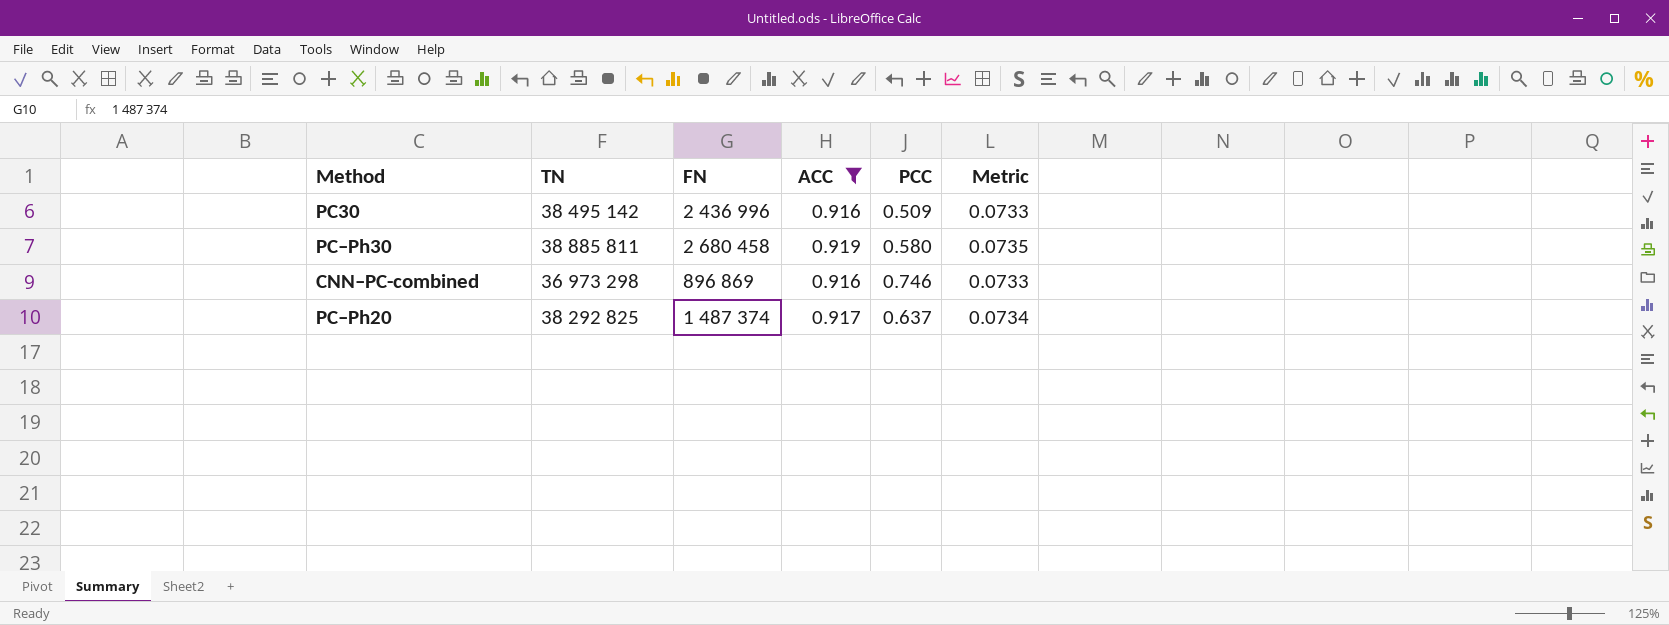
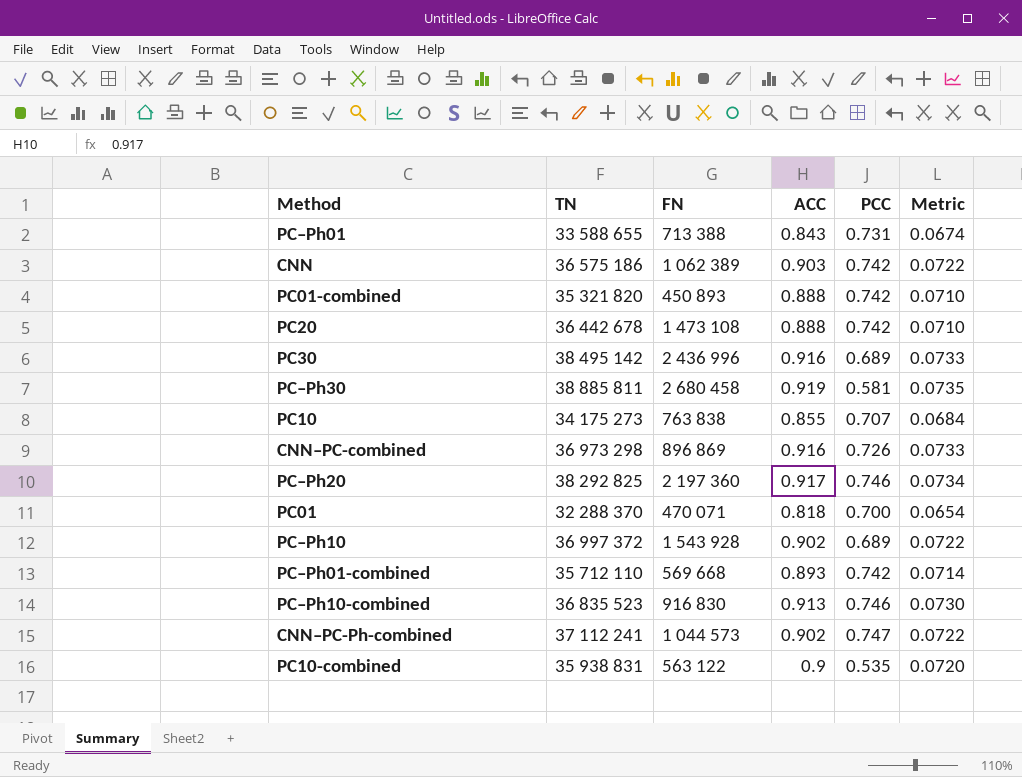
filter: ACC >= 0.916 -> none
PC30 | PCC: 0.509 -> 0.689
PC–Ph30 | PCC: 0.580 -> 0.581
CNN–PC-combined | PCC: 0.746 -> 0.726
PC–Ph20 | FN: 1 487 374 -> 2 197 360
PC–Ph20 | PCC: 0.637 -> 0.746

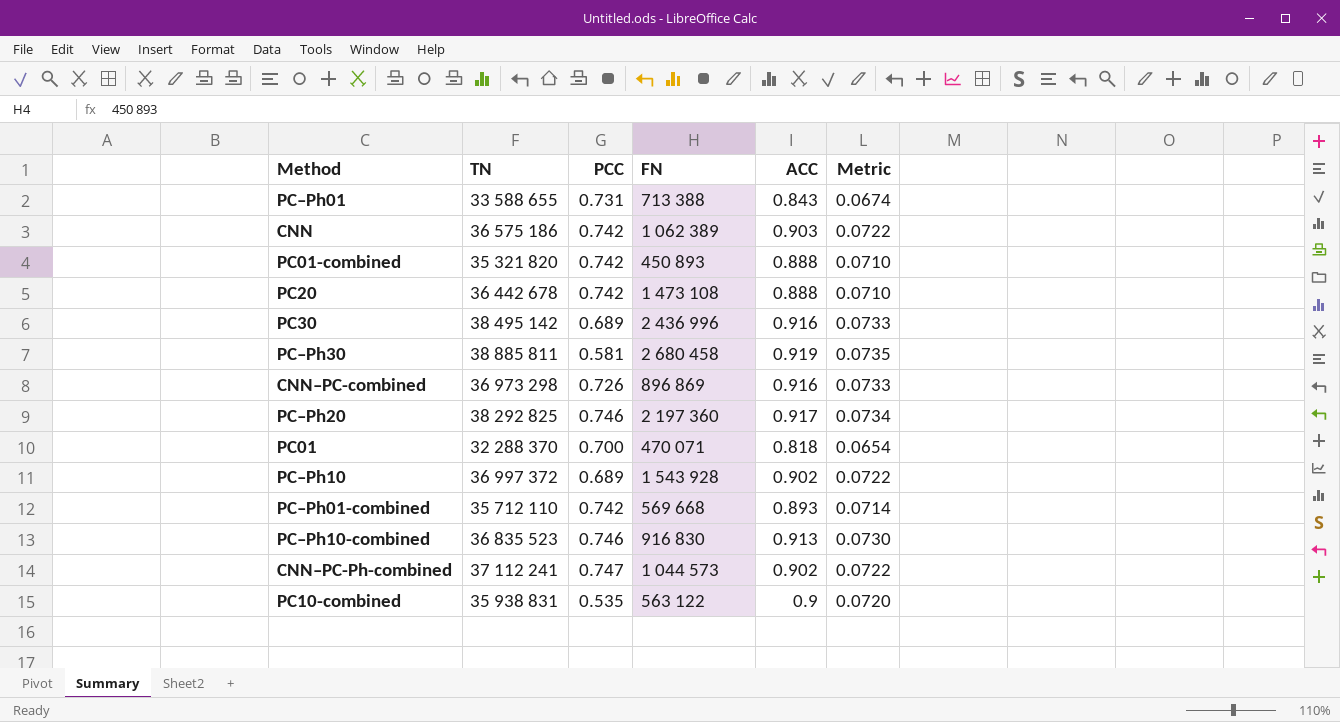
column PCC | position: 5 -> 3
row PC10: 34 175 273 | 763 838 | 0.855 | 0.707 | 0.0684 -> none

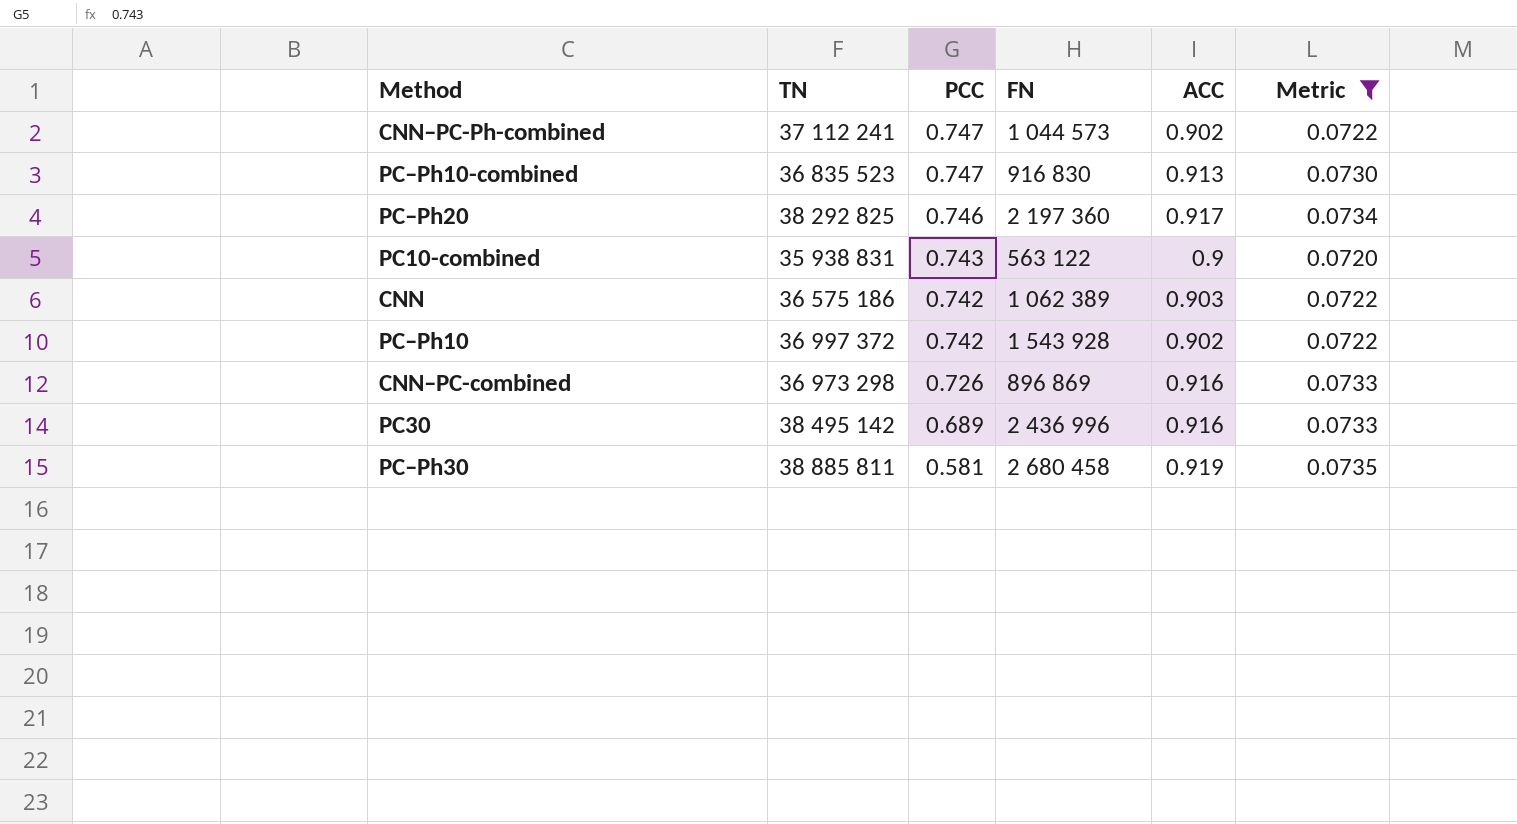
filter: none -> Metric >= 0.0720
row order: none -> PCC descending
PC–Ph10-combined | PCC: 0.746 -> 0.747
PC10-combined | PCC: 0.535 -> 0.743
PC–Ph10 | PCC: 0.689 -> 0.742

